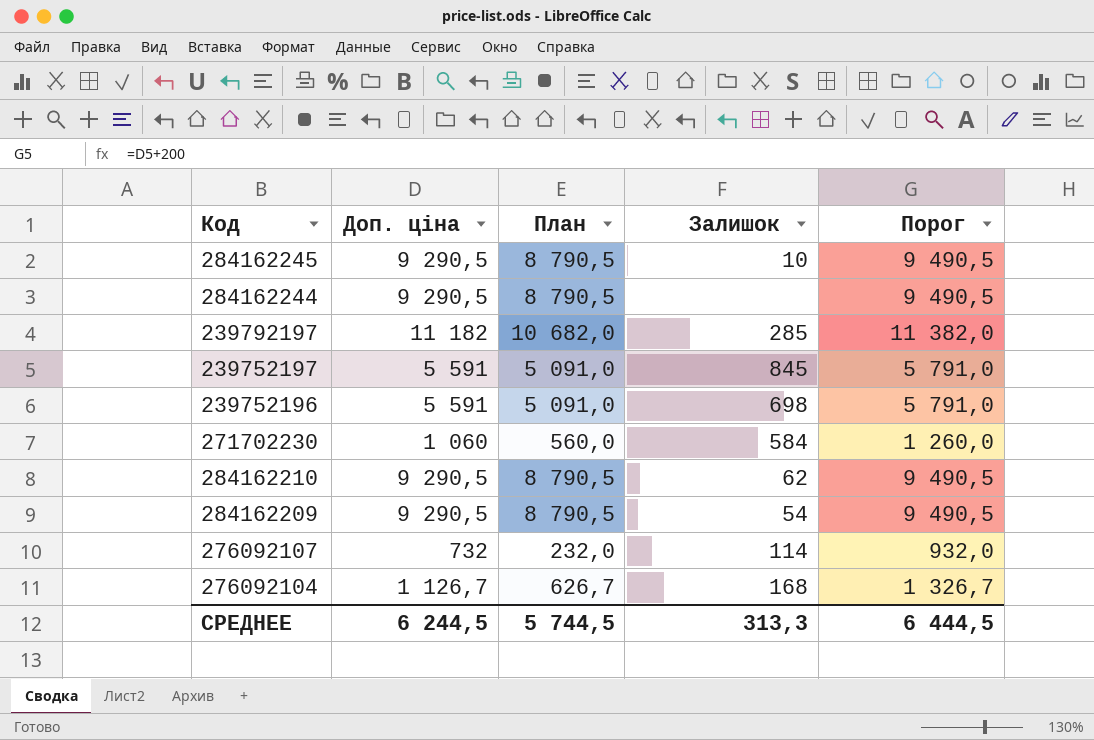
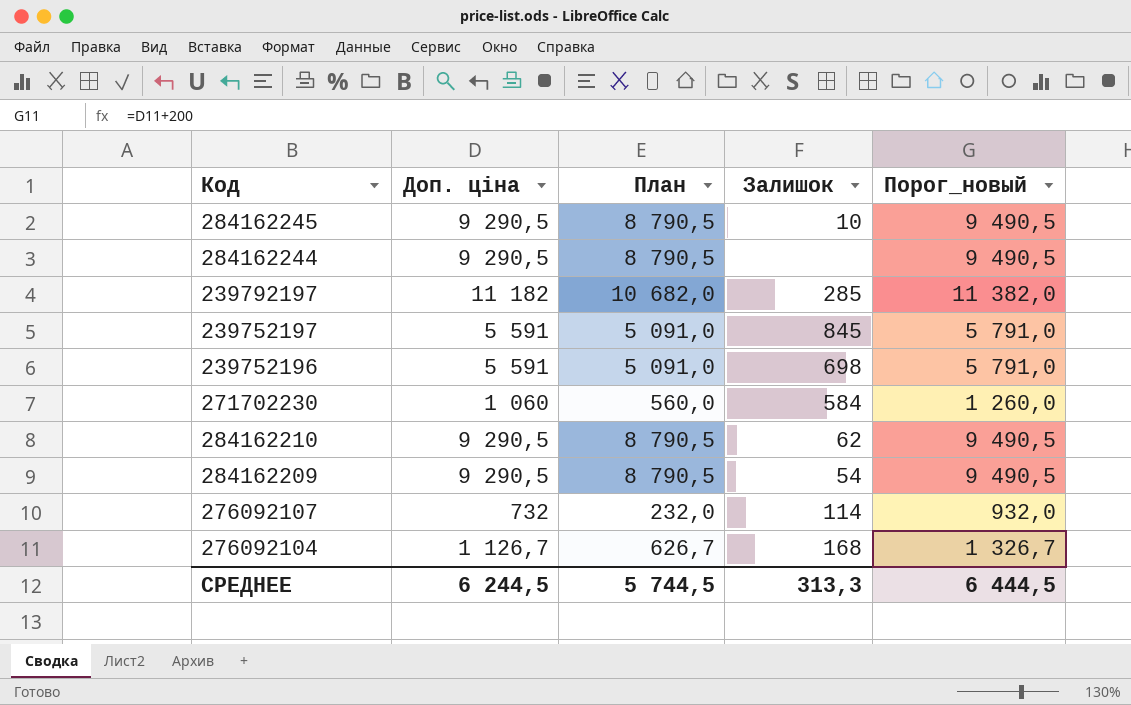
column name: Порог -> Порог_новый

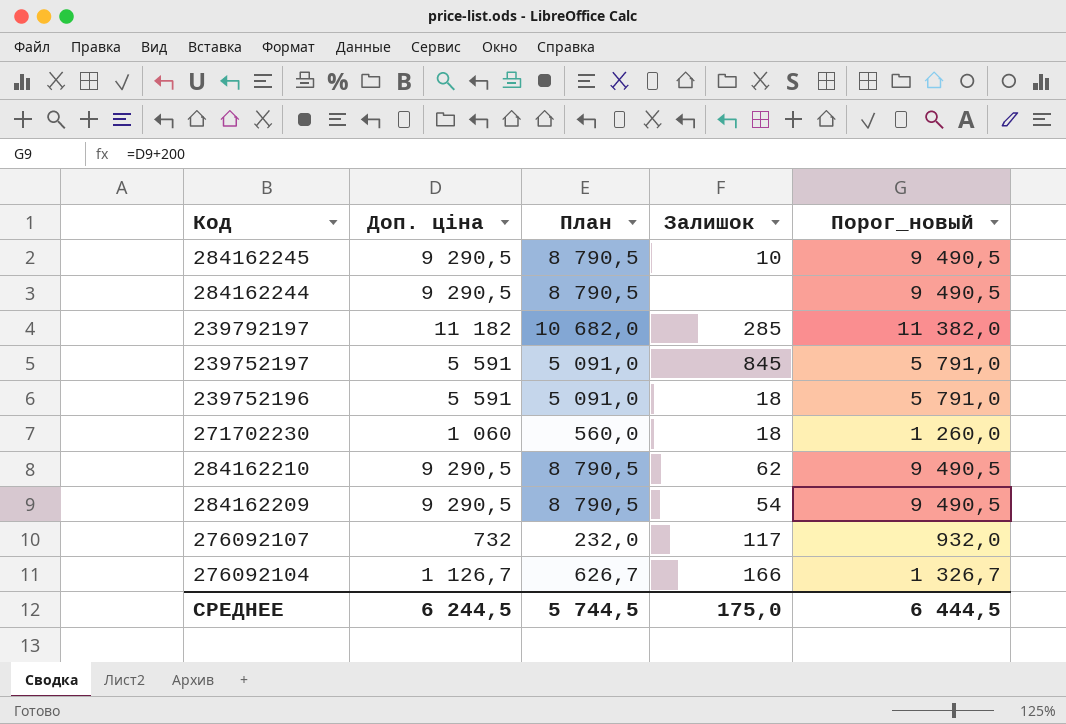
239752196 | Залишок: 698 -> 18
271702230 | Залишок: 584 -> 18
276092107 | Залишок: 114 -> 117
276092104 | Залишок: 168 -> 166
СРЕДНЕЕ | Залишок: 313,3 -> 175,0

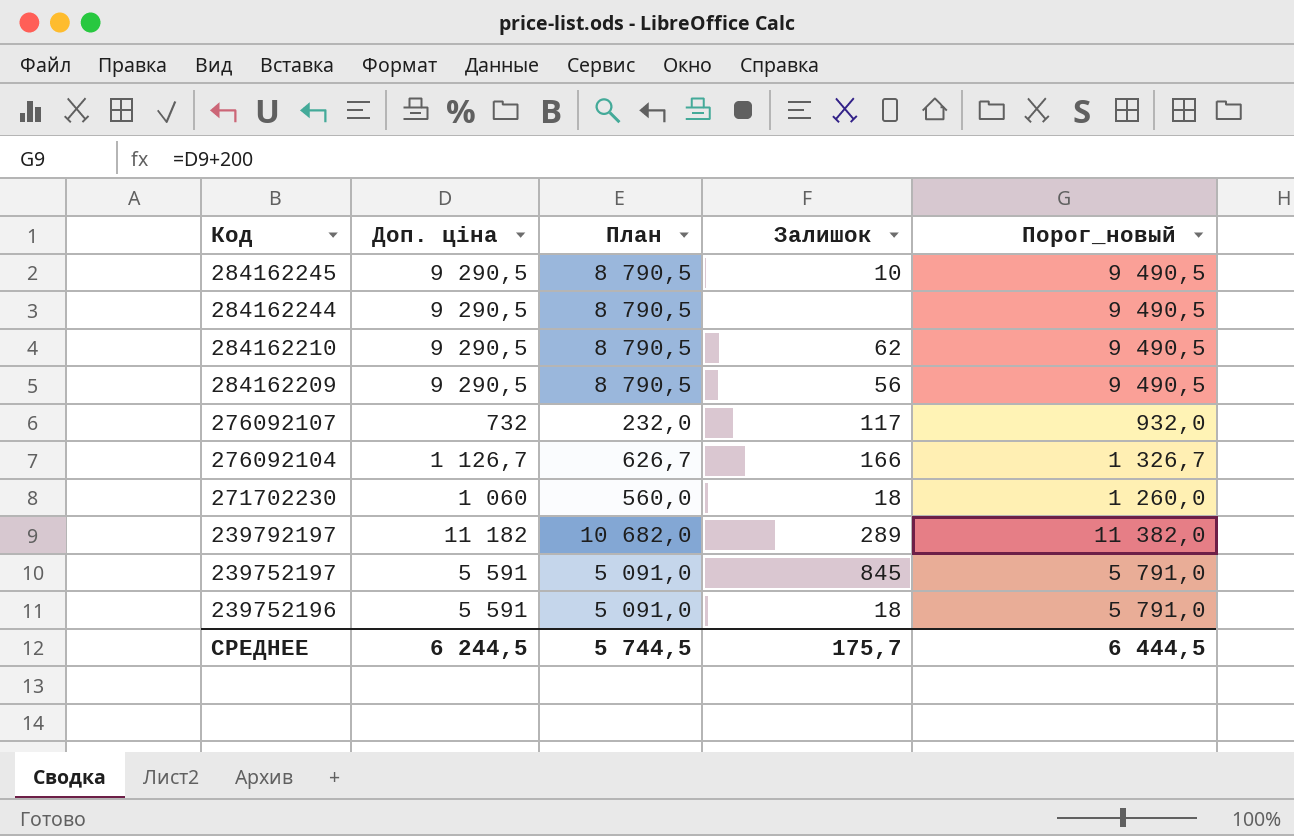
row order: none -> Код descending
284162209 | Залишок: 54 -> 56
239792197 | Залишок: 285 -> 289
СРЕДНЕЕ | Залишок: 175,0 -> 175,7

